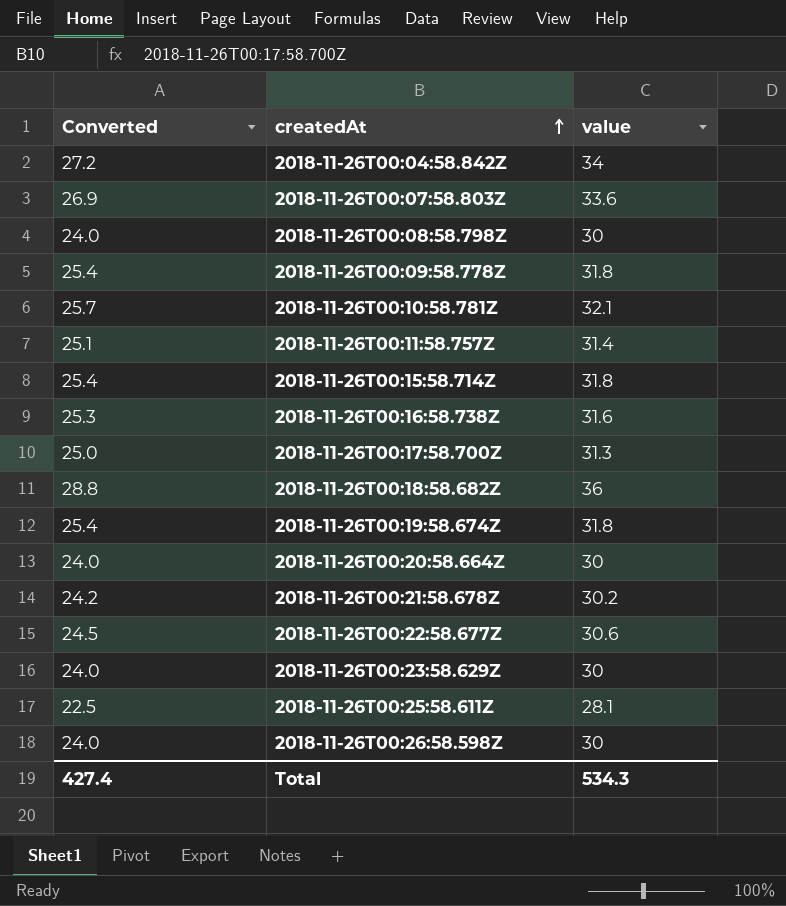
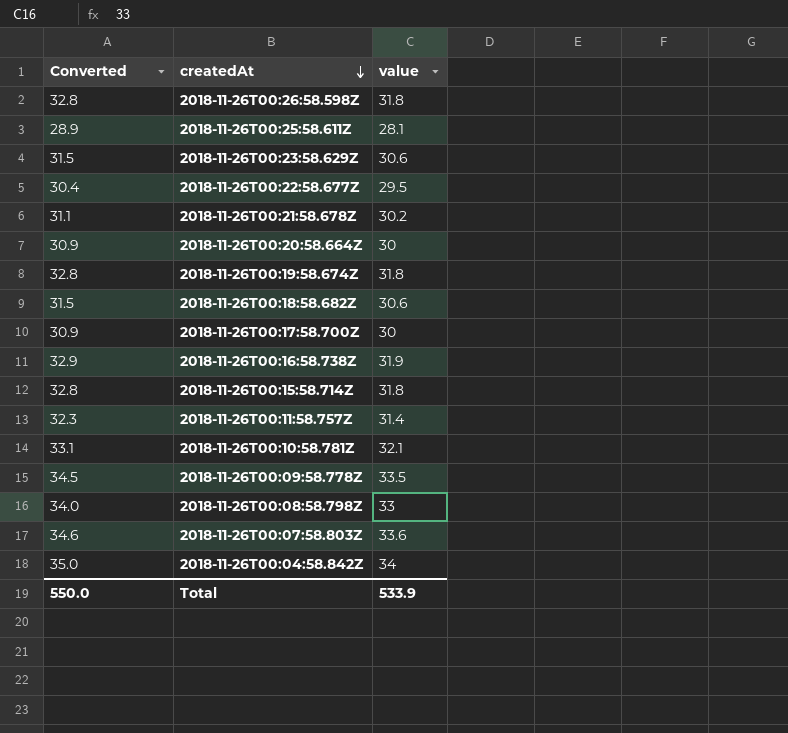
row order: createdAt ascending -> createdAt descending
column Converted | formula: [value] * 0.8 -> [value] * 1.03
2018-11-26T00:26:58.598Z | value: 30 -> 31.8
2018-11-26T00:23:58.629Z | value: 30 -> 30.6
2018-11-26T00:22:58.677Z | value: 30.6 -> 29.5
2018-11-26T00:18:58.682Z | value: 36 -> 30.6
2018-11-26T00:17:58.700Z | value: 31.3 -> 30
2018-11-26T00:16:58.738Z | value: 31.6 -> 31.9
2018-11-26T00:09:58.778Z | value: 31.8 -> 33.5
2018-11-26T00:08:58.798Z | value: 30 -> 33
Total | Converted: 427.4 -> 550.0
Total | value: 534.3 -> 533.9

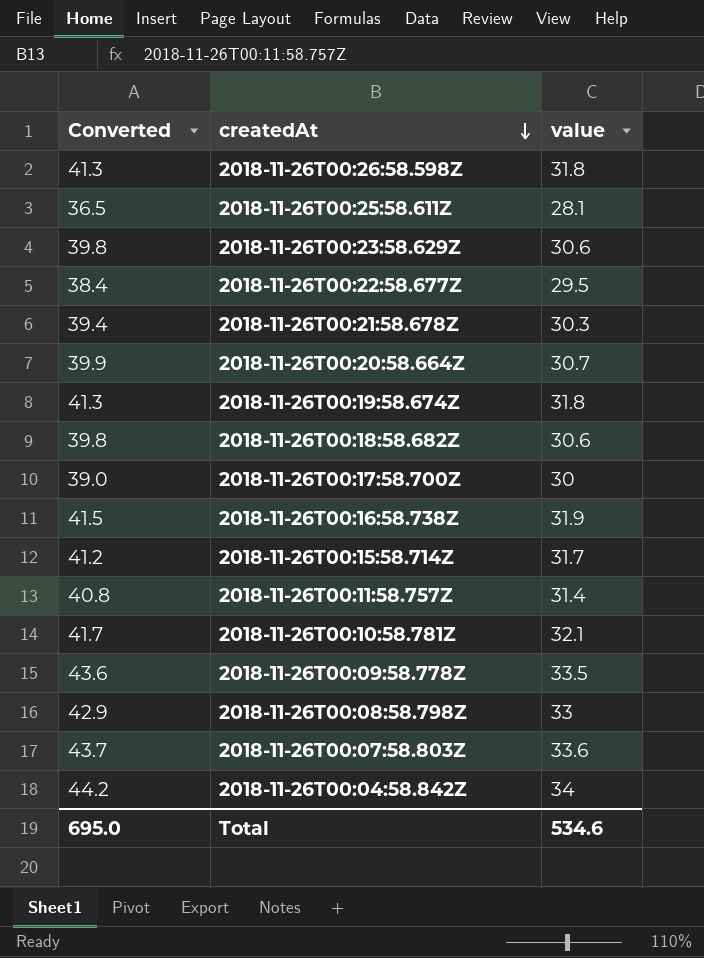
column Converted | formula: [value] * 1.03 -> [value] * 1.3
2018-11-26T00:21:58.678Z | value: 30.2 -> 30.3
2018-11-26T00:20:58.664Z | value: 30 -> 30.7
2018-11-26T00:15:58.714Z | value: 31.8 -> 31.7
Total | Converted: 550.0 -> 695.0
Total | value: 533.9 -> 534.6

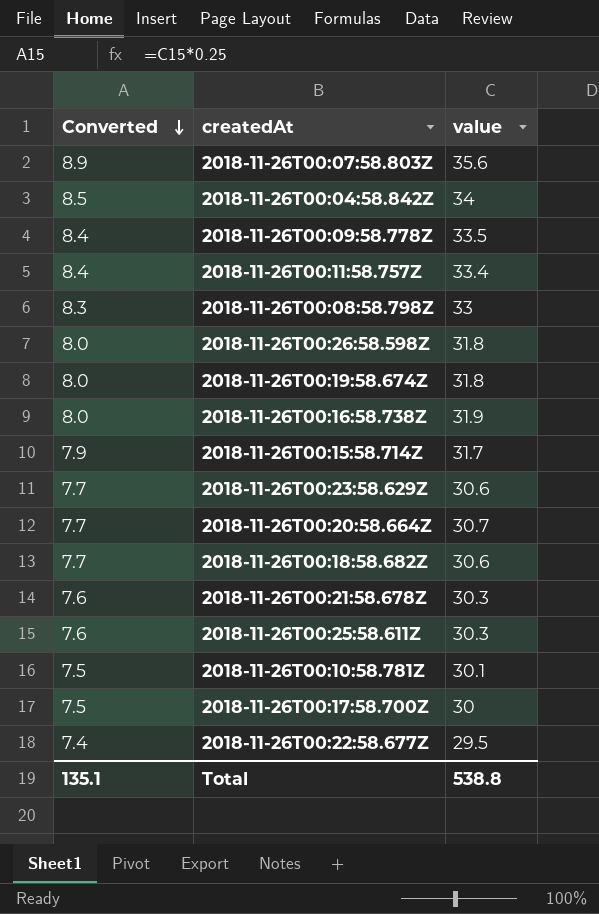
row order: createdAt descending -> Converted descending
column Converted | formula: [value] * 1.3 -> [value] * 0.25
2018-11-26T00:07:58.803Z | value: 33.6 -> 35.6
2018-11-26T00:11:58.757Z | value: 31.4 -> 33.4
2018-11-26T00:25:58.611Z | value: 28.1 -> 30.3
2018-11-26T00:10:58.781Z | value: 32.1 -> 30.1
Total | Converted: 695.0 -> 135.1
Total | value: 534.6 -> 538.8

